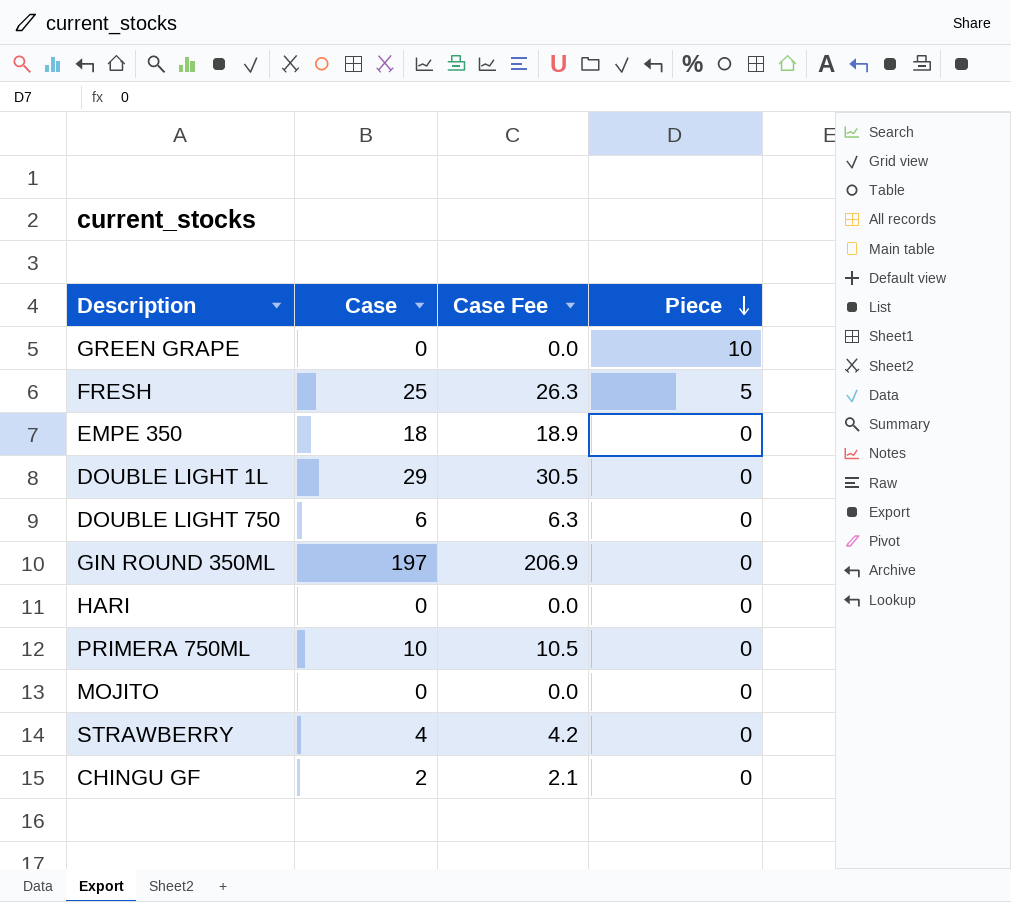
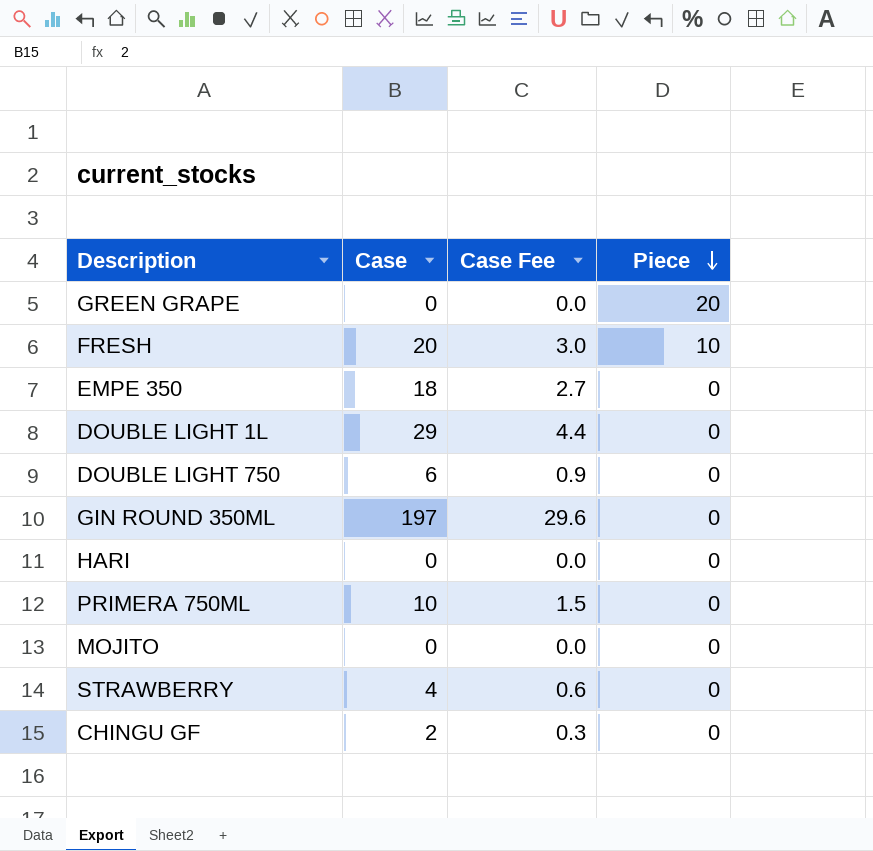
column Case Fee | formula: [Case] * 1.05 -> [Case] * 0.15
GREEN GRAPE | Piece: 10 -> 20
FRESH | Case: 25 -> 20
FRESH | Piece: 5 -> 10

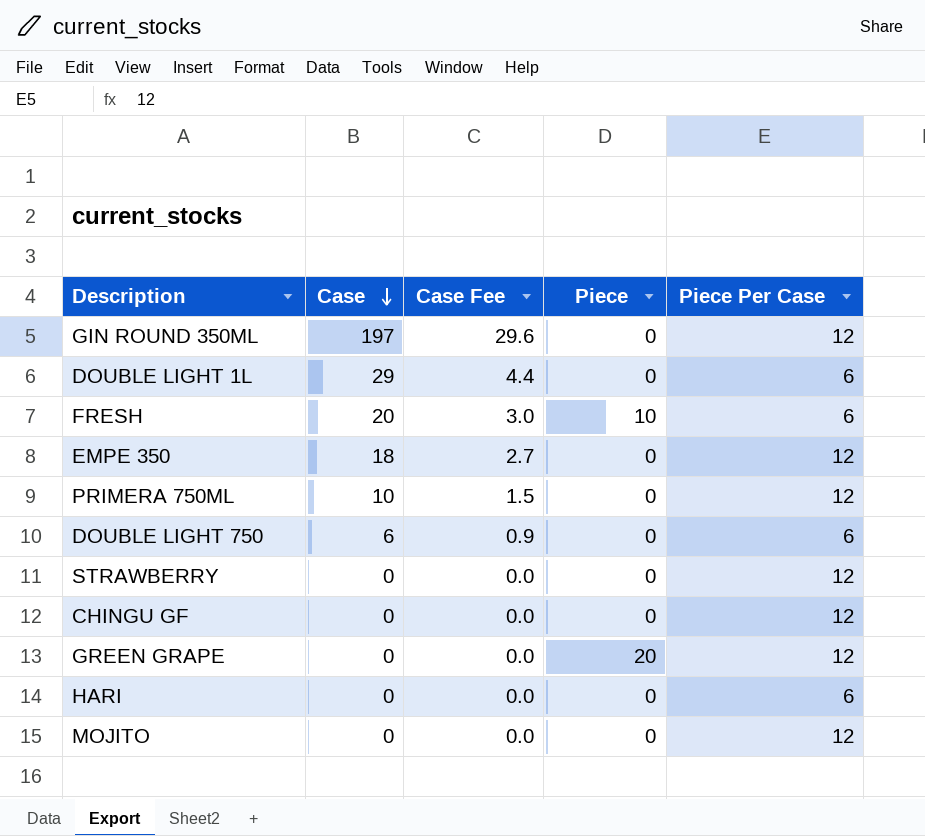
row order: Piece descending -> Case descending
column Piece Per Case | position: none -> 5
STRAWBERRY | Case: 4 -> 0
STRAWBERRY | Case Fee: 0.6 -> 0.0
CHINGU GF | Case: 2 -> 0
CHINGU GF | Case Fee: 0.3 -> 0.0

